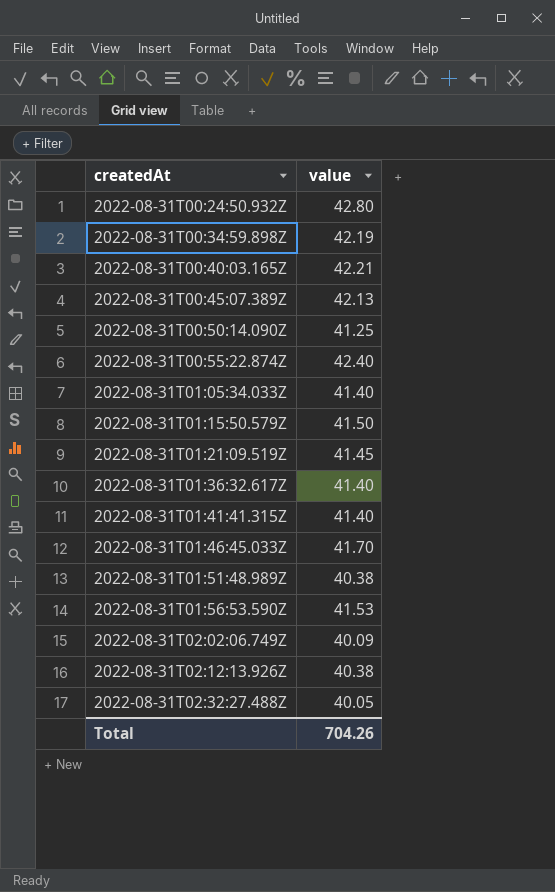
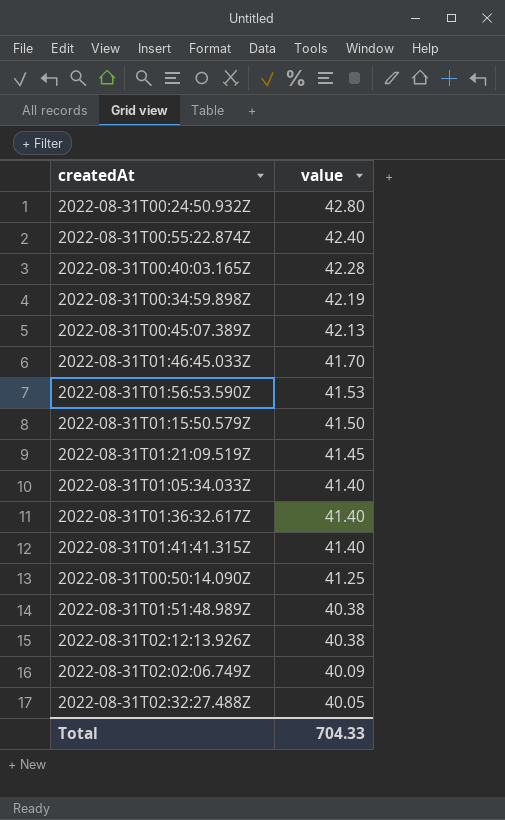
row order: createdAt ascending -> value descending
2022-08-31T00:40:03.165Z | value: 42.21 -> 42.28
Total | value: 704.26 -> 704.33

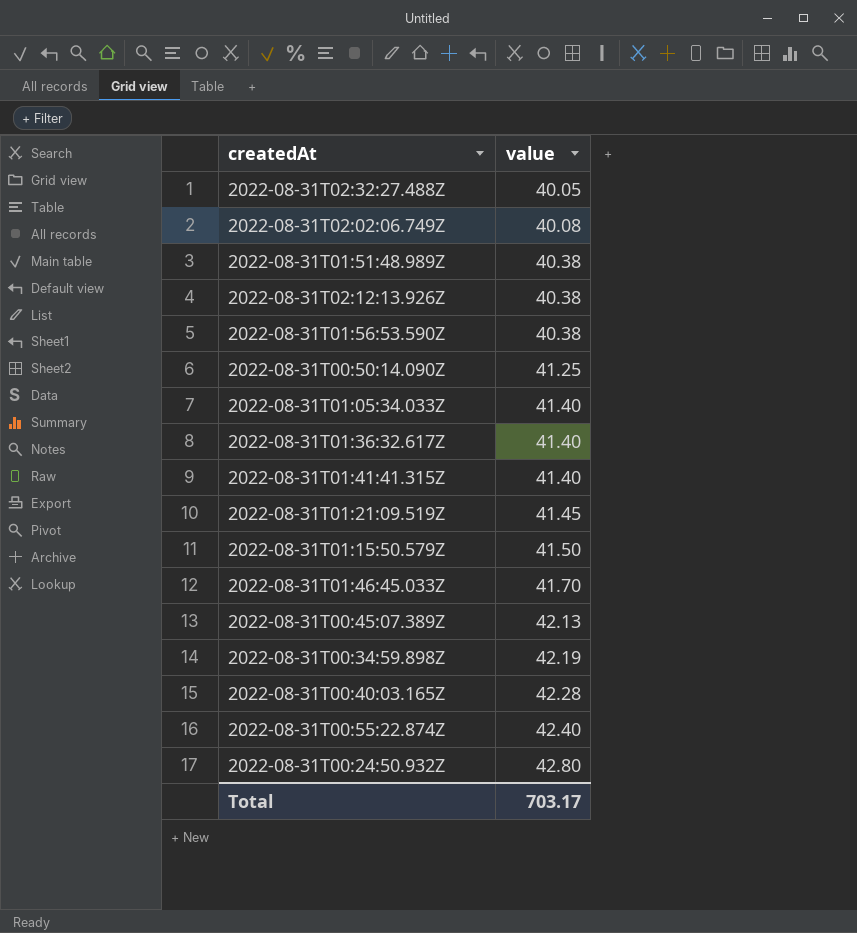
row order: value descending -> value ascending
2022-08-31T02:02:06.749Z | value: 40.09 -> 40.08
2022-08-31T01:56:53.590Z | value: 41.53 -> 40.38
Total | value: 704.33 -> 703.17

